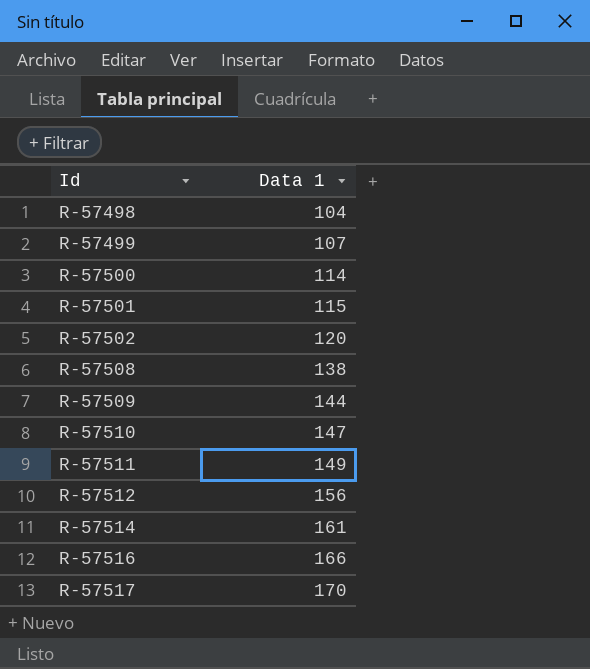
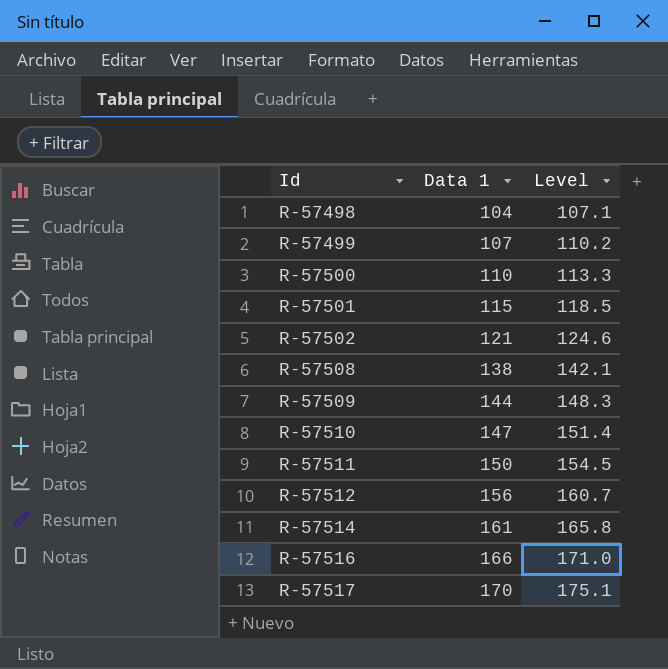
column Level | formula: none -> [Data 1] * 1.03
R-57500 | Data 1: 114 -> 110
R-57502 | Data 1: 120 -> 121
R-57511 | Data 1: 149 -> 150

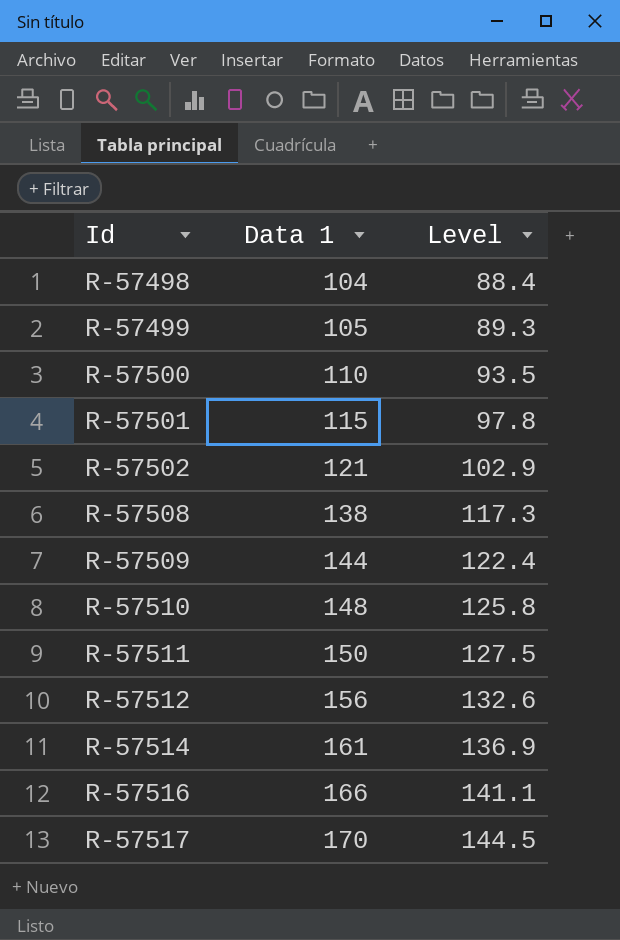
column Level | formula: [Data 1] * 1.03 -> [Data 1] * 0.85
R-57499 | Data 1: 107 -> 105
R-57510 | Data 1: 147 -> 148

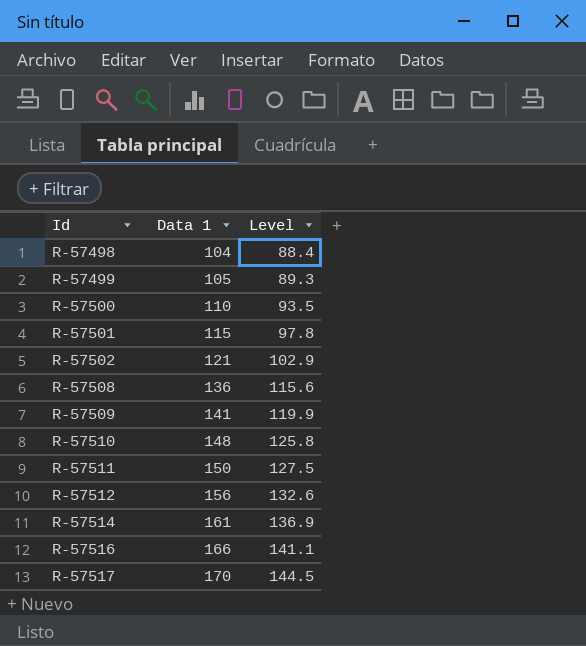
R-57508 | Data 1: 138 -> 136
R-57508 | Level: 117.3 -> 115.6
R-57509 | Data 1: 144 -> 141
R-57509 | Level: 122.4 -> 119.9

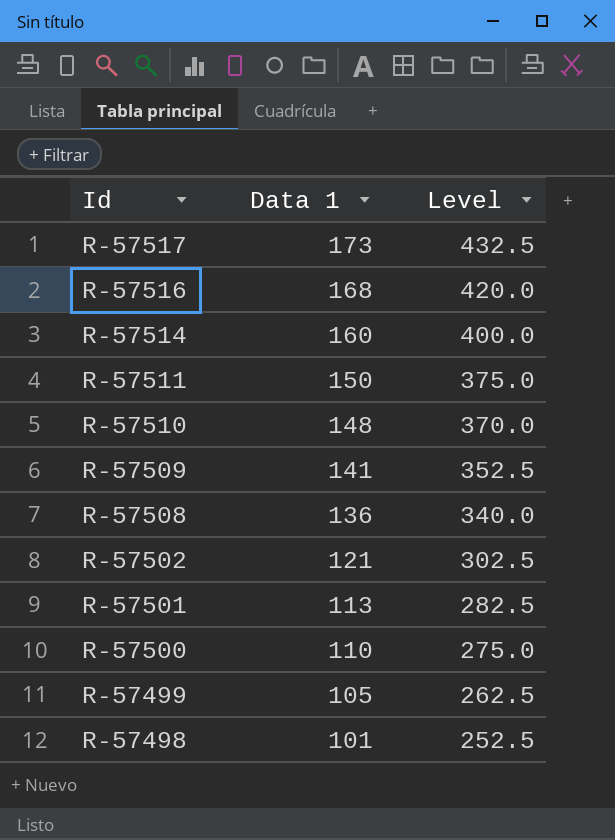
row order: Id ascending -> Id descending
column Level | formula: [Data 1] * 0.85 -> [Data 1] * 2.5
row R-57512: 156 | 132.6 -> none
R-57517 | Data 1: 170 -> 173
R-57516 | Data 1: 166 -> 168
R-57514 | Data 1: 161 -> 160
R-57501 | Data 1: 115 -> 113
R-57498 | Data 1: 104 -> 101

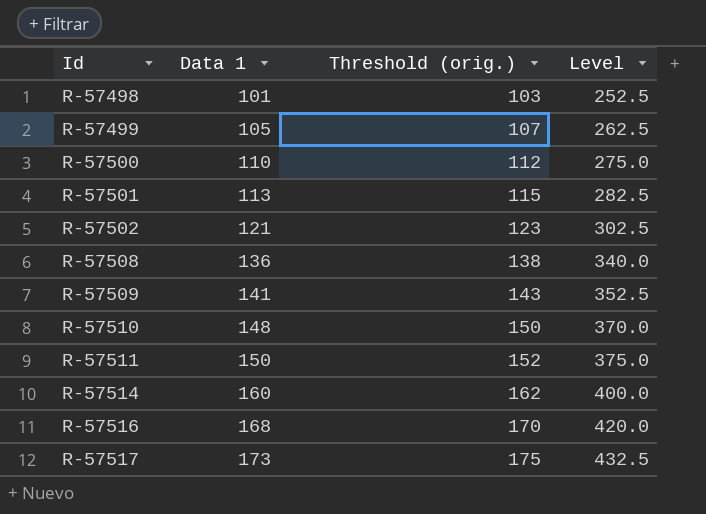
row order: Id descending -> Id ascending
column Threshold (orig.) | formula: none -> [Data 1] + 2

